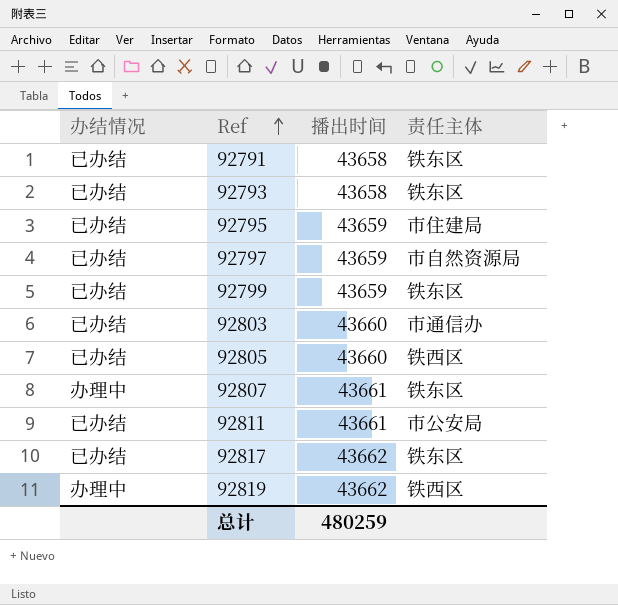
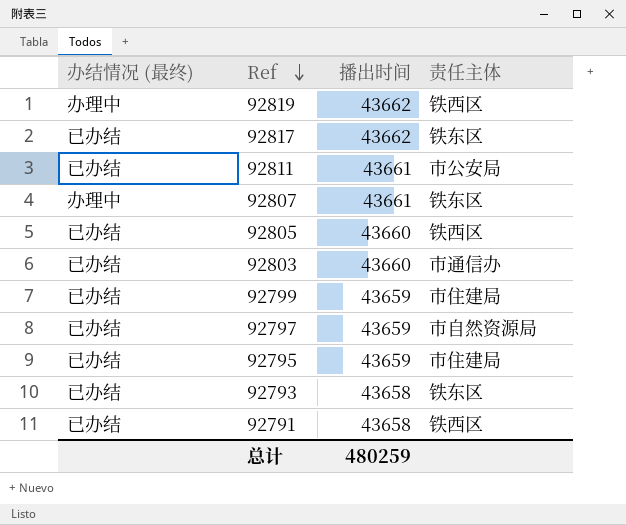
row order: Ref ascending -> Ref descending
column name: 办结情况 -> 办结情况 (最终)
92799 | 责任主体: 铁东区 -> 市住建局
92791 | 责任主体: 铁东区 -> 铁西区

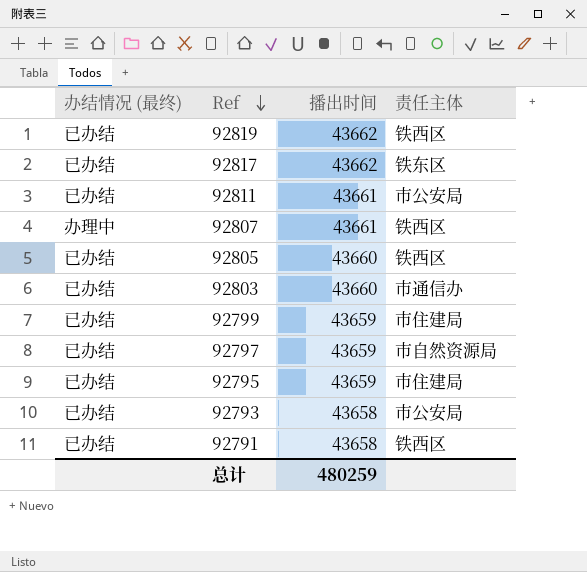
92819 | 办结情况 (最终): 办理中 -> 已办结
92807 | 责任主体: 铁东区 -> 铁西区
92793 | 责任主体: 铁东区 -> 市公安局

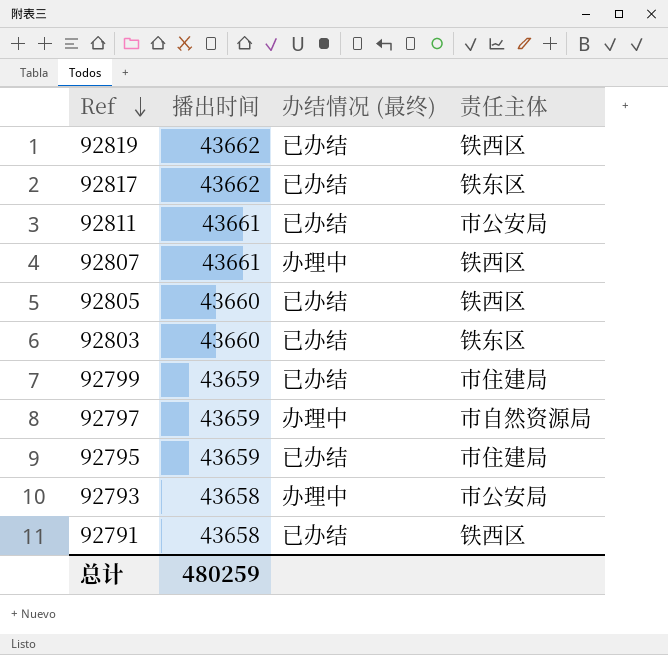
column 办结情况 (最终) | position: 1 -> 3
92803 | 责任主体: 市通信办 -> 铁东区
92797 | 办结情况 (最终): 已办结 -> 办理中
92793 | 办结情况 (最终): 已办结 -> 办理中

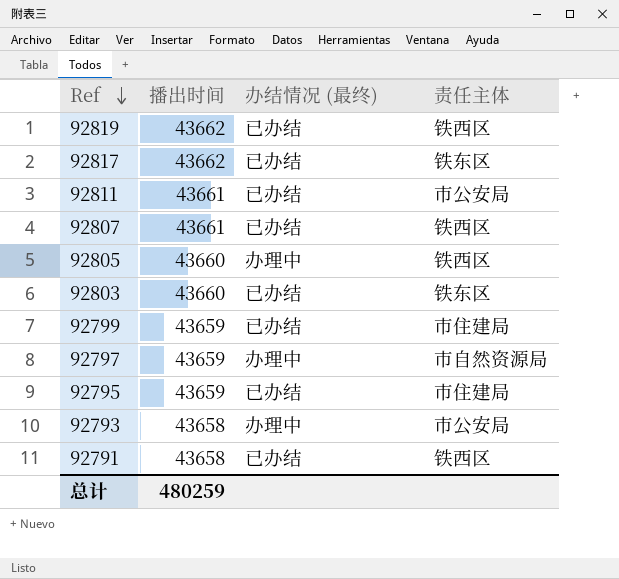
92807 | 办结情况 (最终): 办理中 -> 已办结
92805 | 办结情况 (最终): 已办结 -> 办理中

